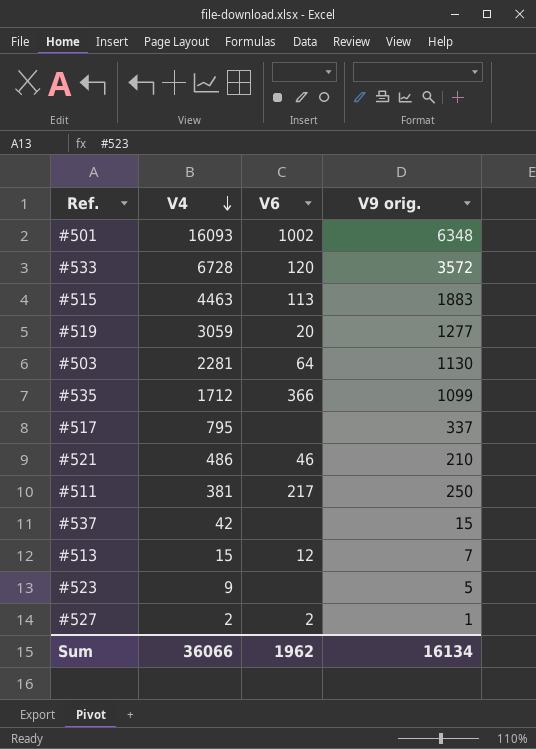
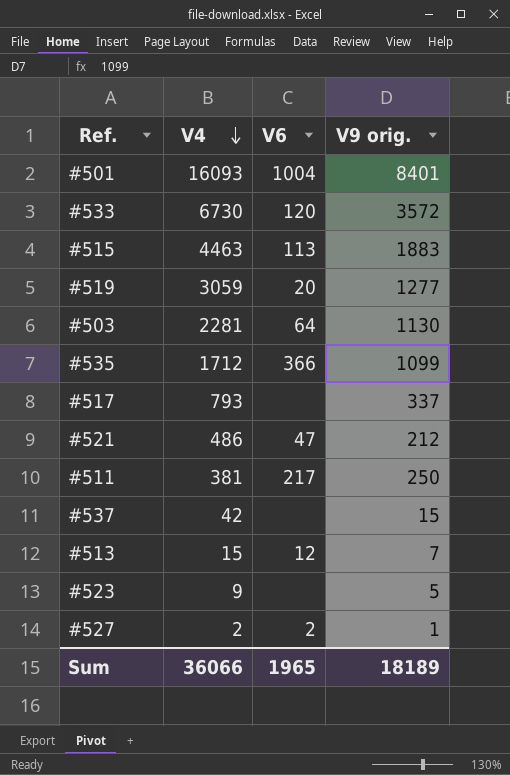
#501 | V6: 1002 -> 1004
#501 | V9 orig.: 6348 -> 8401
#533 | V4: 6728 -> 6730
#517 | V4: 795 -> 793
#521 | V6: 46 -> 47
#521 | V9 orig.: 210 -> 212
Sum | V6: 1962 -> 1965
Sum | V9 orig.: 16134 -> 18189

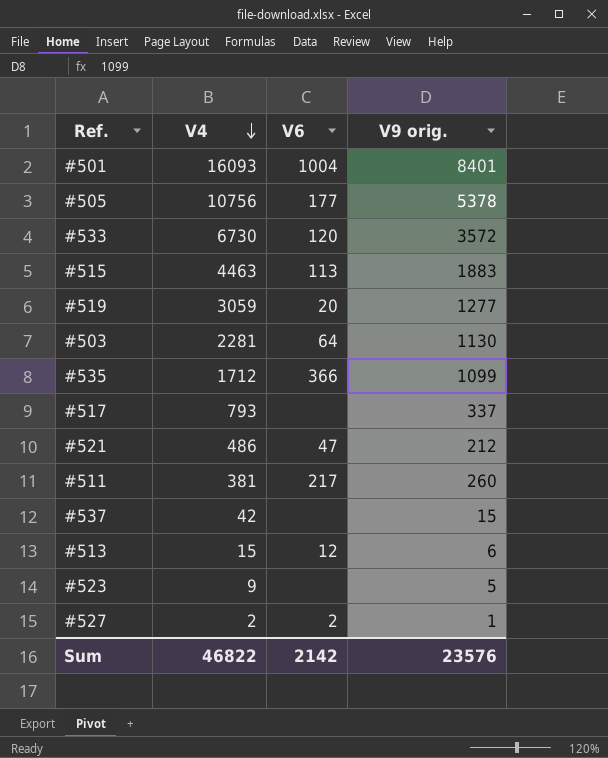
row #505: none -> 10756 | 177 | 5378
#511 | V9 orig.: 250 -> 260
#513 | V9 orig.: 7 -> 6
Sum | V4: 36066 -> 46822
Sum | V6: 1965 -> 2142
Sum | V9 orig.: 18189 -> 23576

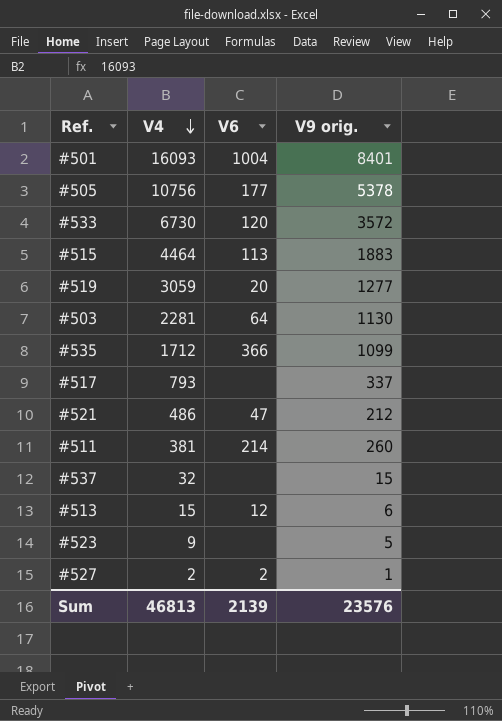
#515 | V4: 4463 -> 4464
#511 | V6: 217 -> 214
#537 | V4: 42 -> 32
Sum | V4: 46822 -> 46813
Sum | V6: 2142 -> 2139

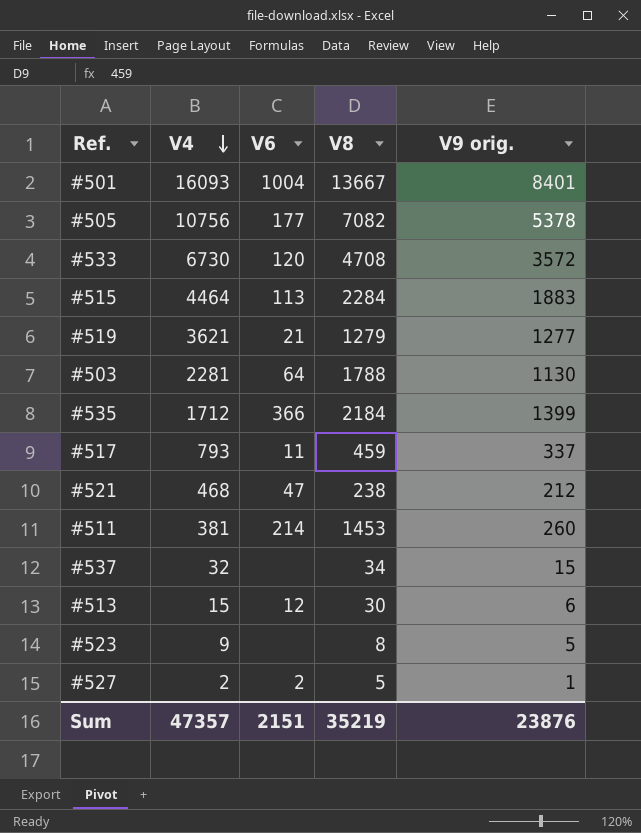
column V8 | position: none -> 4
#519 | V4: 3059 -> 3621
#519 | V6: 20 -> 21
#535 | V9 orig.: 1099 -> 1399
#517 | V6: none -> 11
#521 | V4: 486 -> 468
Sum | V4: 46813 -> 47357
Sum | V6: 2139 -> 2151
Sum | V9 orig.: 23576 -> 23876

